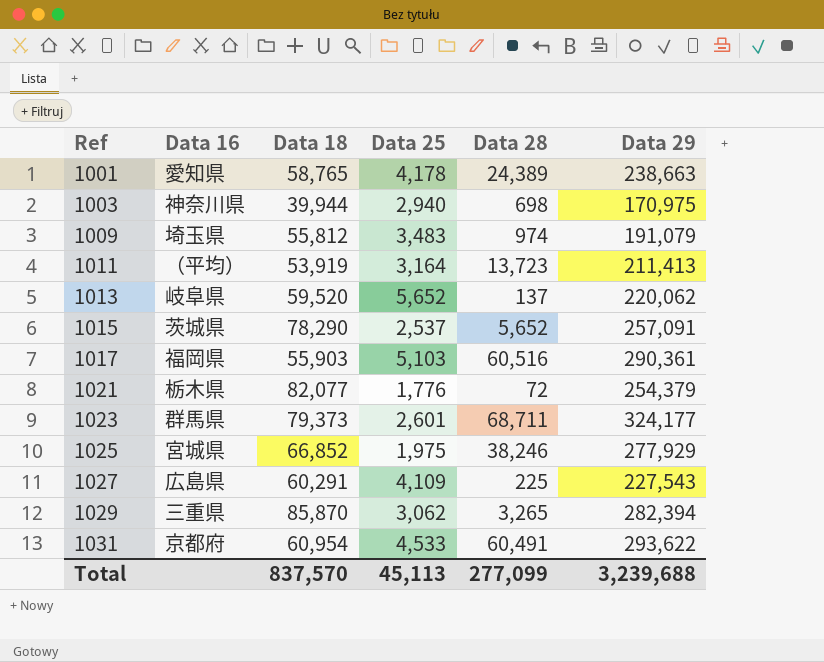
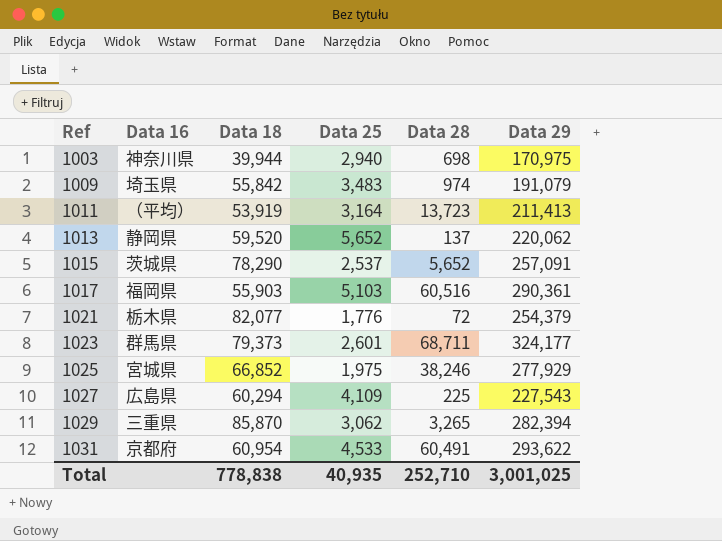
row 1001: 愛知県 | 58,765 | 4,178 | 24,389 | 238,663 -> none
1009 | Data 18: 55,812 -> 55,842
1013 | Data 16: 岐阜県 -> 静岡県
1027 | Data 18: 60,291 -> 60,294
Total | Data 18: 837,570 -> 778,838
Total | Data 25: 45,113 -> 40,935
Total | Data 28: 277,099 -> 252,710
Total | Data 29: 3,239,688 -> 3,001,025

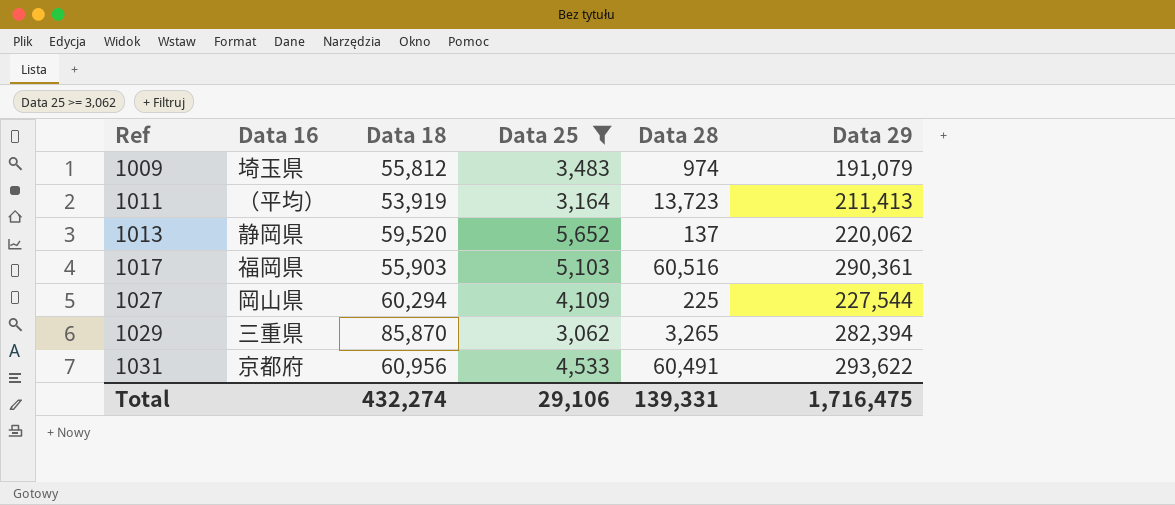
filter: none -> Data 25 >= 3,062
1009 | Data 18: 55,842 -> 55,812
1027 | Data 16: 広島県 -> 岡山県
1027 | Data 29: 227,543 -> 227,544
1031 | Data 18: 60,954 -> 60,956
Total | Data 18: 778,838 -> 432,274
Total | Data 25: 40,935 -> 29,106
Total | Data 28: 252,710 -> 139,331
Total | Data 29: 3,001,025 -> 1,716,475

